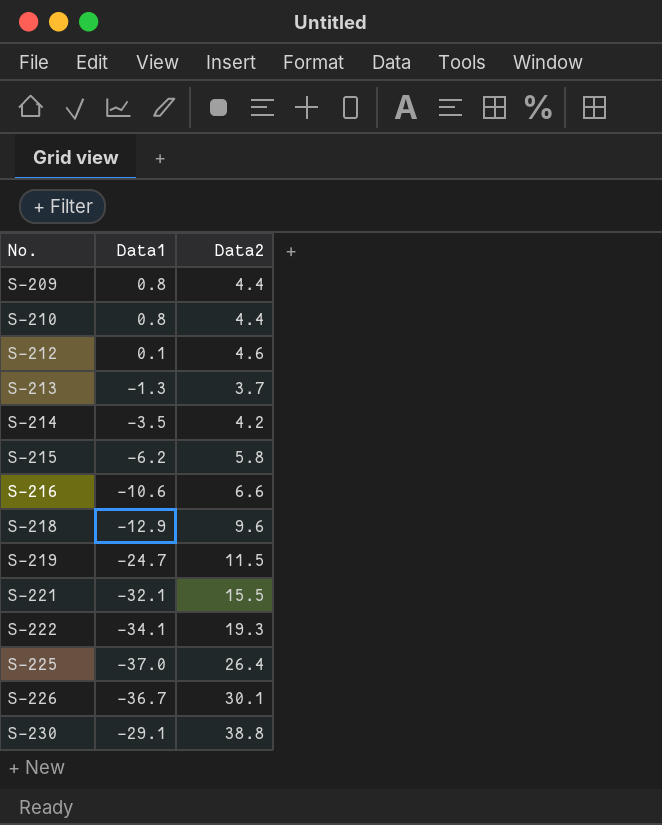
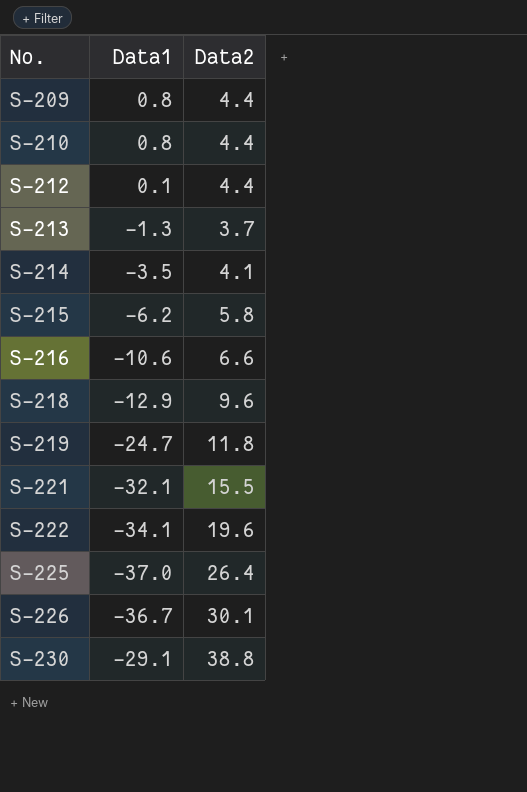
S-212 | Data2: 4.6 -> 4.4
S-214 | Data2: 4.2 -> 4.1
S-219 | Data2: 11.5 -> 11.8
S-222 | Data2: 19.3 -> 19.6

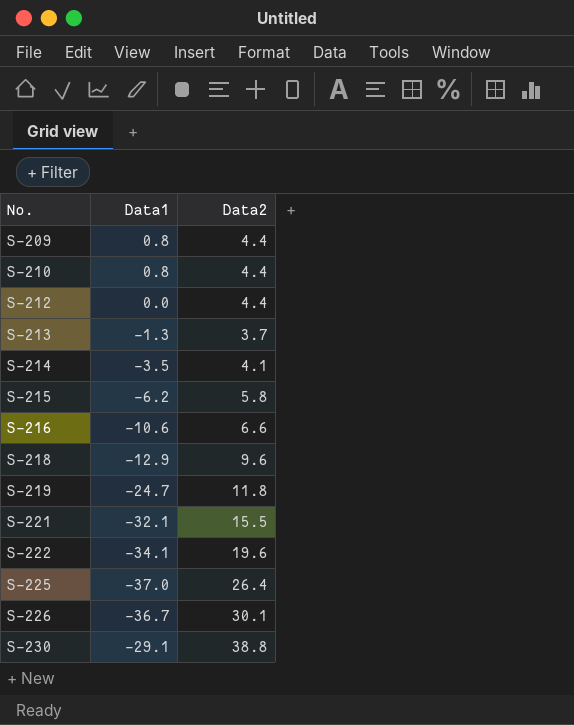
S-212 | Data1: 0.1 -> 0.0

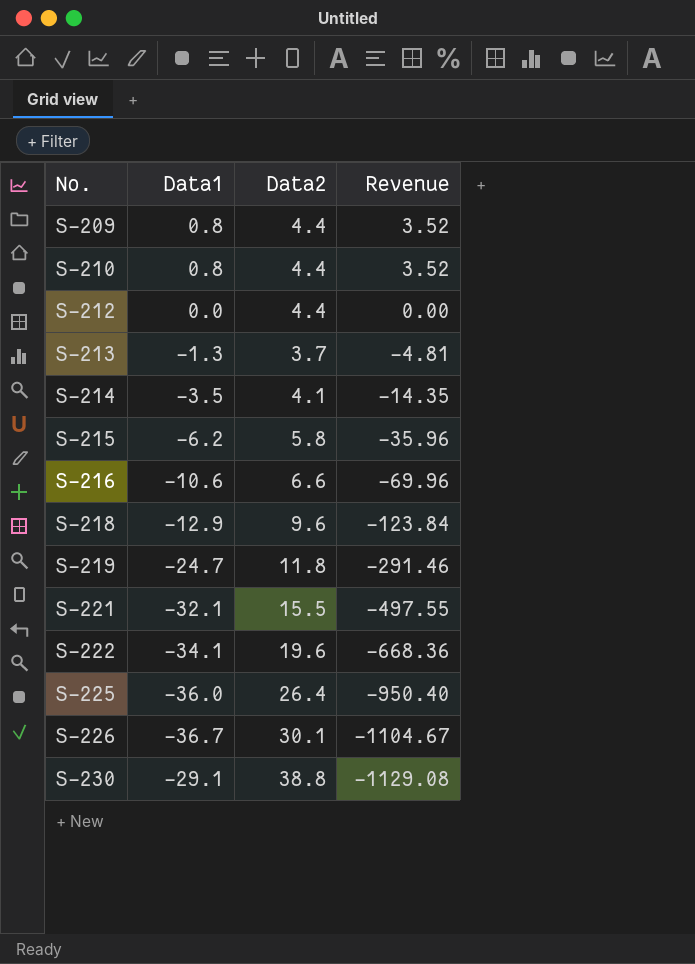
column Revenue | formula: none -> [Data1] * [Data2]
S-225 | Data1: -37.0 -> -36.0

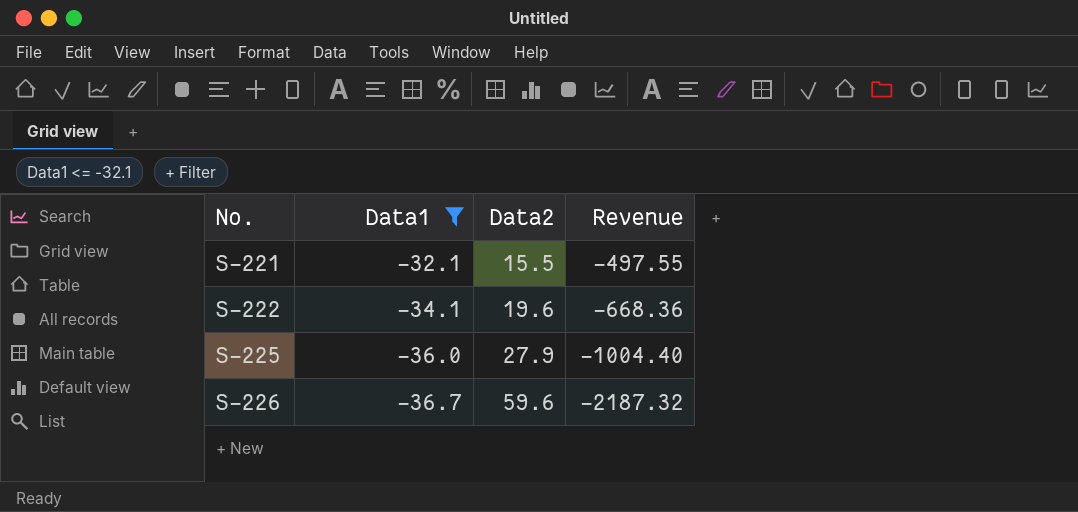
filter: none -> Data1 <= -32.1
S-225 | Data2: 26.4 -> 27.9
S-225 | Revenue: -950.40 -> -1004.40
S-226 | Data2: 30.1 -> 59.6
S-226 | Revenue: -1104.67 -> -2187.32

